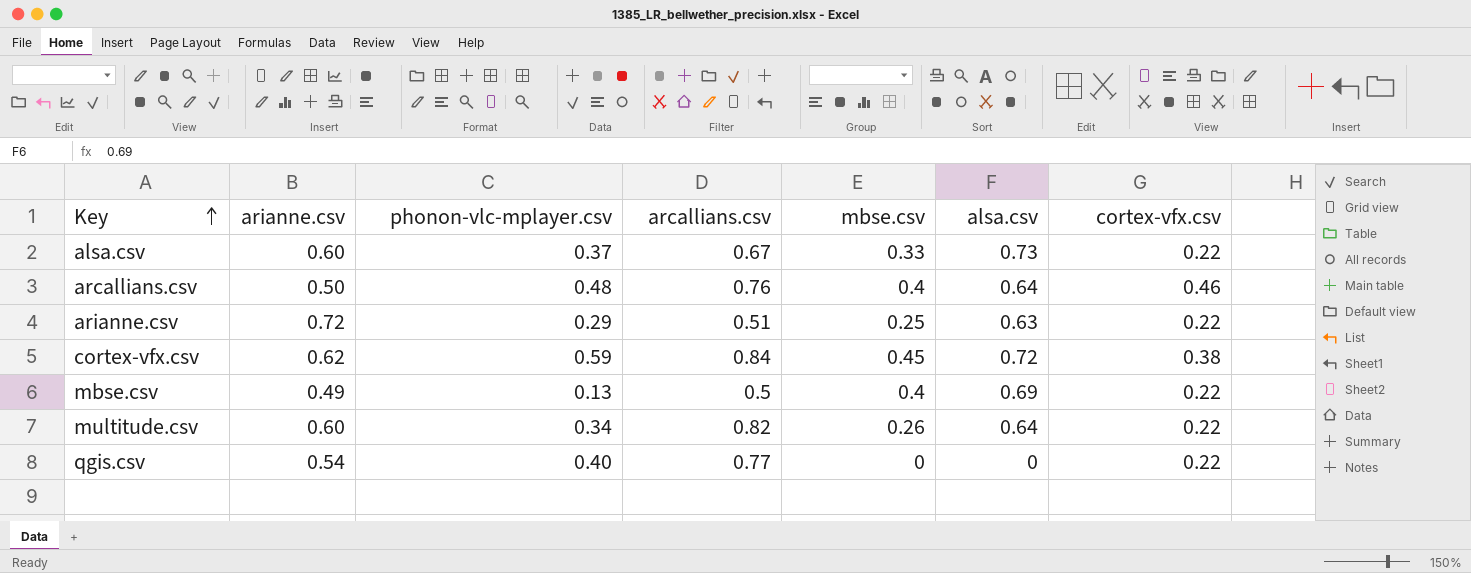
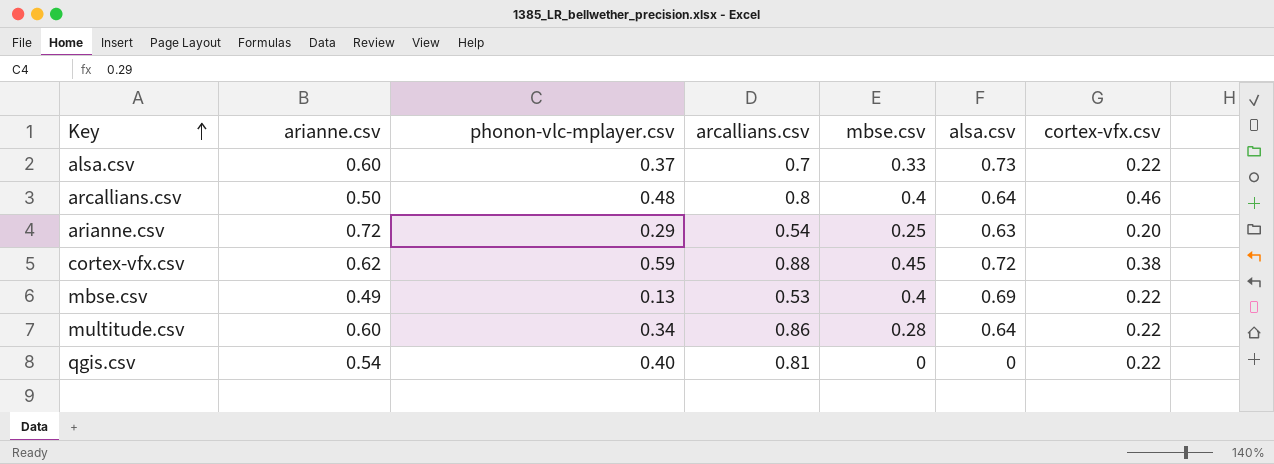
alsa.csv | arcallians.csv: 0.67 -> 0.7
arcallians.csv | arcallians.csv: 0.76 -> 0.8
arianne.csv | arcallians.csv: 0.51 -> 0.54
arianne.csv | cortex-vfx.csv: 0.22 -> 0.20
cortex-vfx.csv | arcallians.csv: 0.84 -> 0.88
mbse.csv | arcallians.csv: 0.5 -> 0.53
multitude.csv | arcallians.csv: 0.82 -> 0.86
multitude.csv | mbse.csv: 0.26 -> 0.28
qgis.csv | arcallians.csv: 0.77 -> 0.81

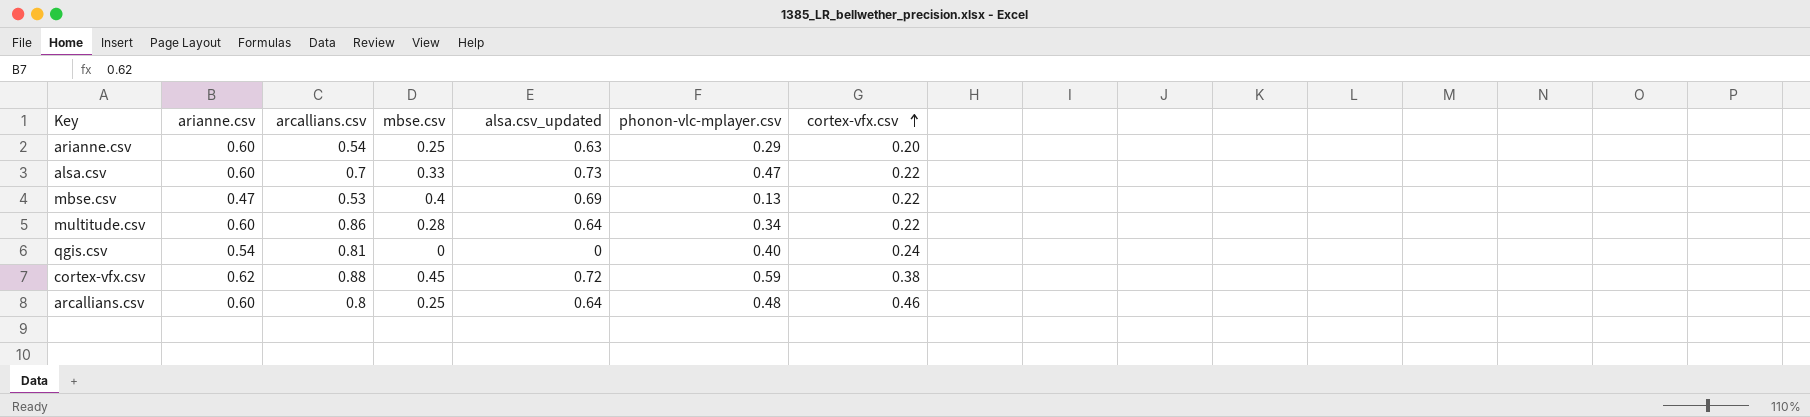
row order: Key ascending -> cortex-vfx.csv ascending
column name: alsa.csv -> alsa.csv_updated
column phonon-vlc-mplayer.csv | position: 3 -> 6
arianne.csv | arianne.csv: 0.72 -> 0.60
alsa.csv | phonon-vlc-mplayer.csv: 0.37 -> 0.47
mbse.csv | arianne.csv: 0.49 -> 0.47
qgis.csv | cortex-vfx.csv: 0.22 -> 0.24
arcallians.csv | arianne.csv: 0.50 -> 0.60
arcallians.csv | mbse.csv: 0.4 -> 0.25

